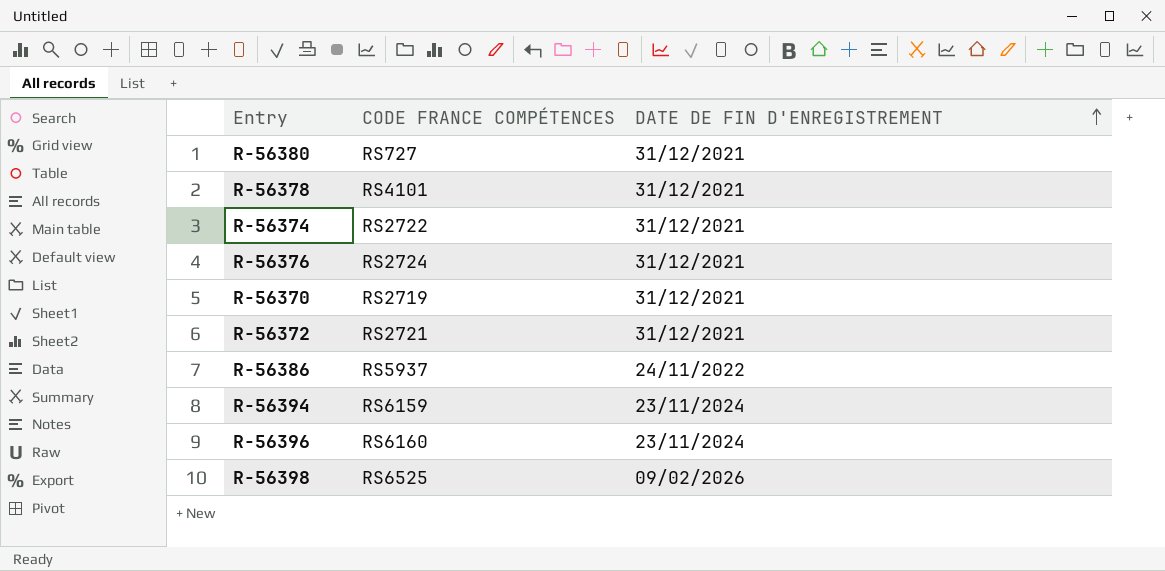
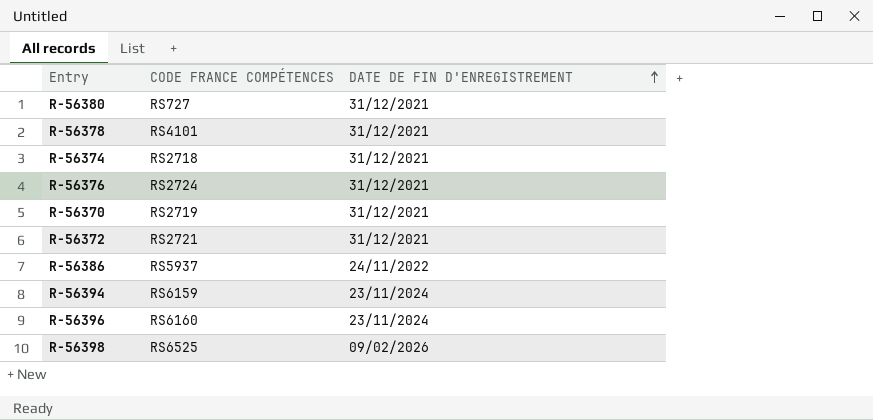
R-56374 | CODE FRANCE COMPÉTENCES: RS2722 -> RS2718

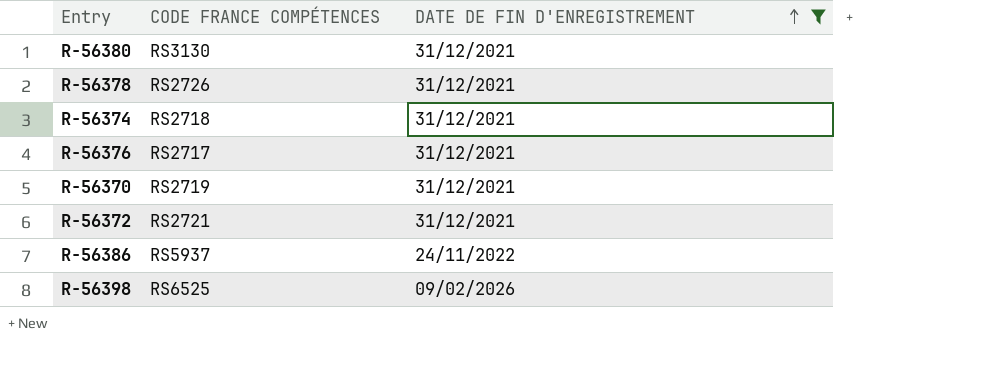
filter: none -> DATE DE FIN D'ENREGISTREMENT != 23/11/2024
R-56380 | CODE FRANCE COMPÉTENCES: RS727 -> RS3130
R-56378 | CODE FRANCE COMPÉTENCES: RS4101 -> RS2726
R-56376 | CODE FRANCE COMPÉTENCES: RS2724 -> RS2717

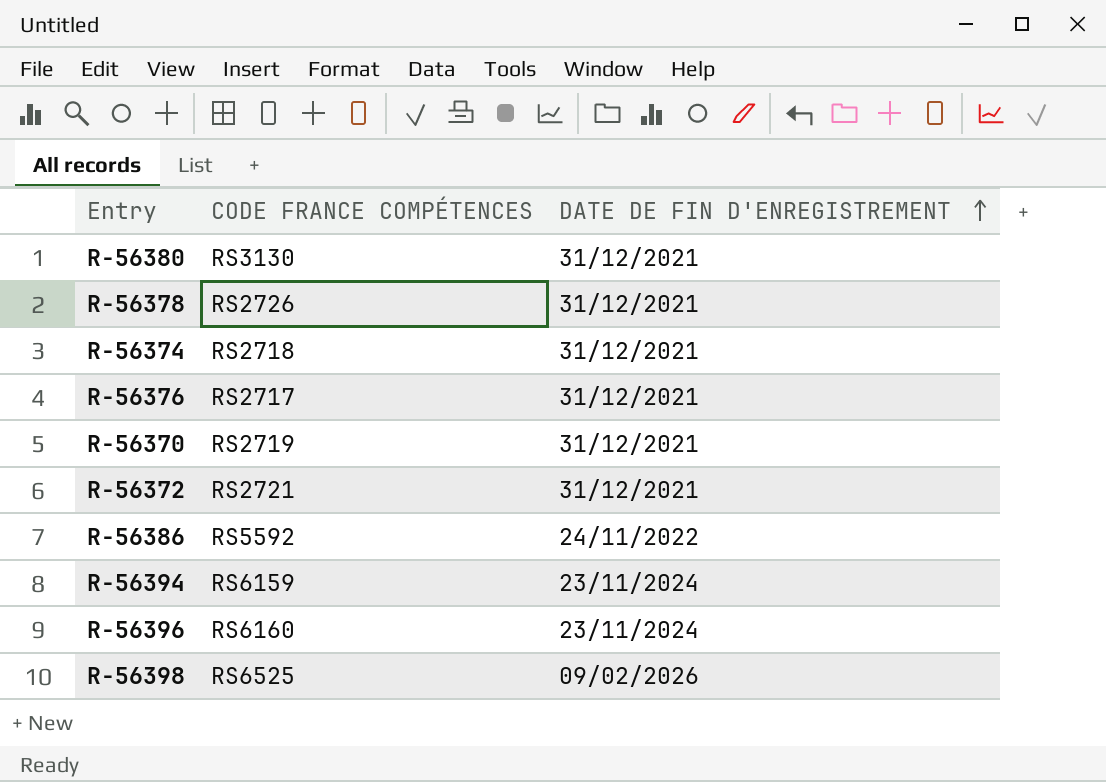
filter: DATE DE FIN D'ENREGISTREMENT != 23/11/2024 -> none
R-56386 | CODE FRANCE COMPÉTENCES: RS5937 -> RS5592

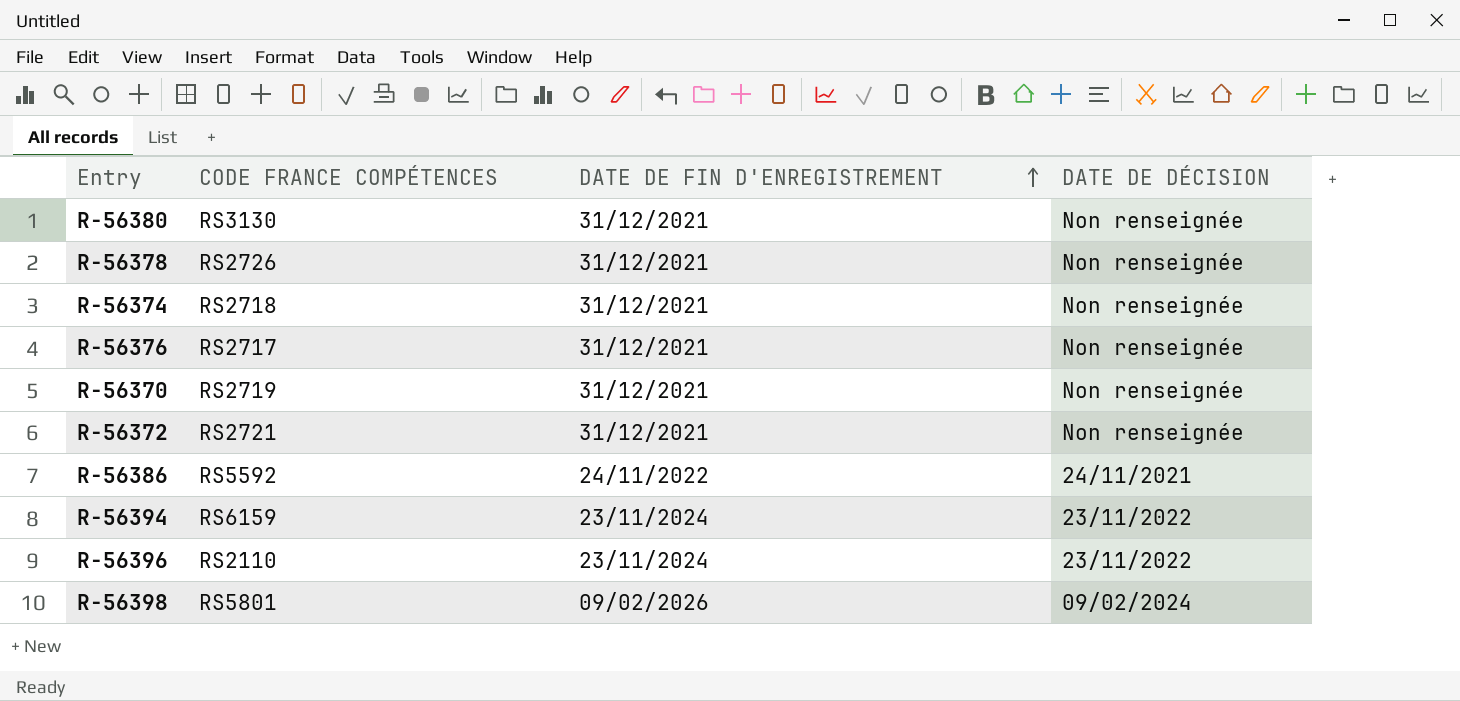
column DATE DE DÉCISION | position: none -> 4
R-56396 | CODE FRANCE COMPÉTENCES: RS6160 -> RS2110
R-56398 | CODE FRANCE COMPÉTENCES: RS6525 -> RS5801

